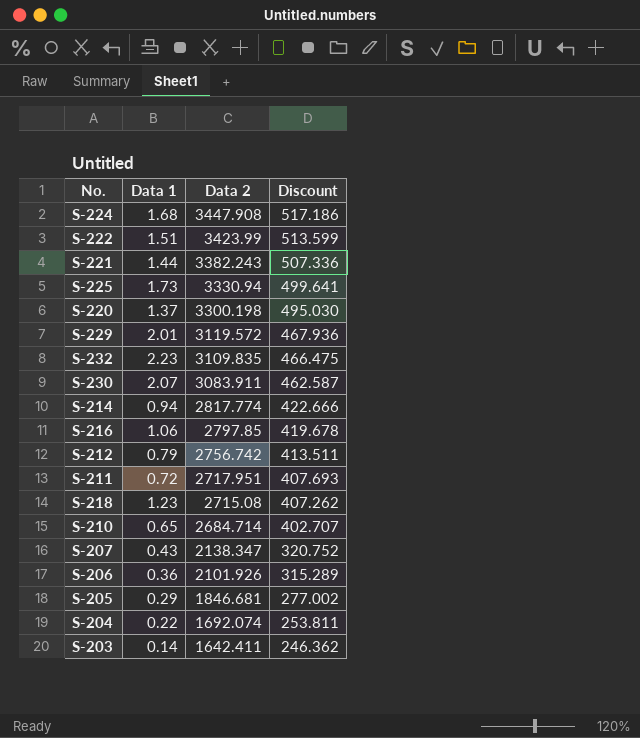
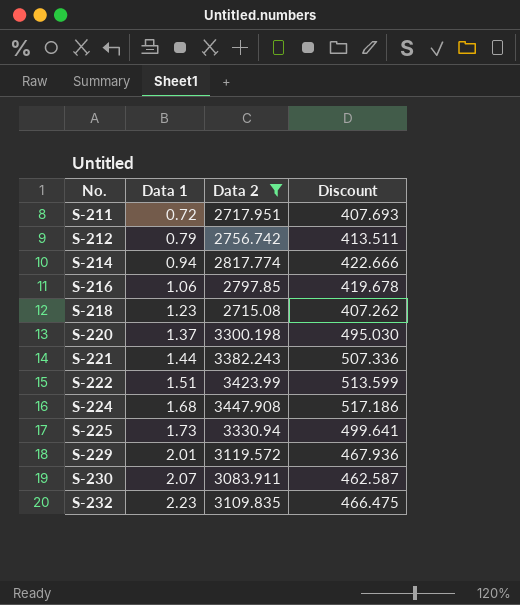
filter: none -> Data 2 >= 2715.08
row order: Data 2 descending -> No. ascending

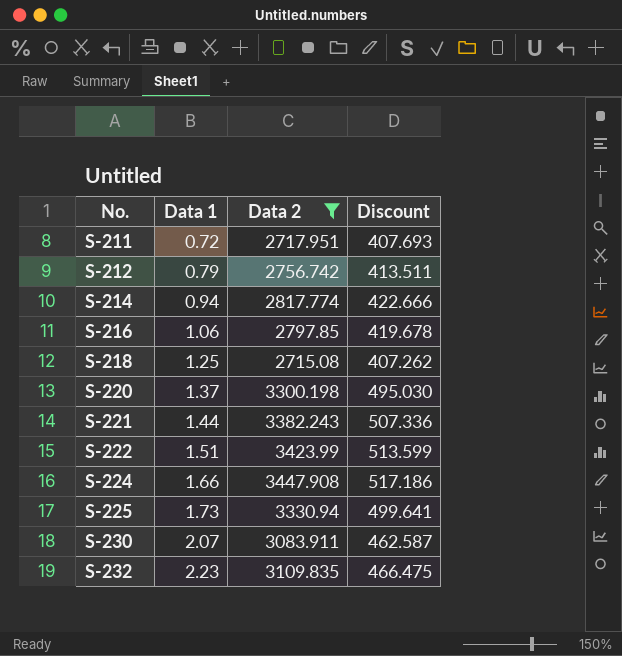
row S-229: 2.01 | 3119.572 | 467.936 -> none
S-218 | Data 1: 1.23 -> 1.25
S-224 | Data 1: 1.68 -> 1.66

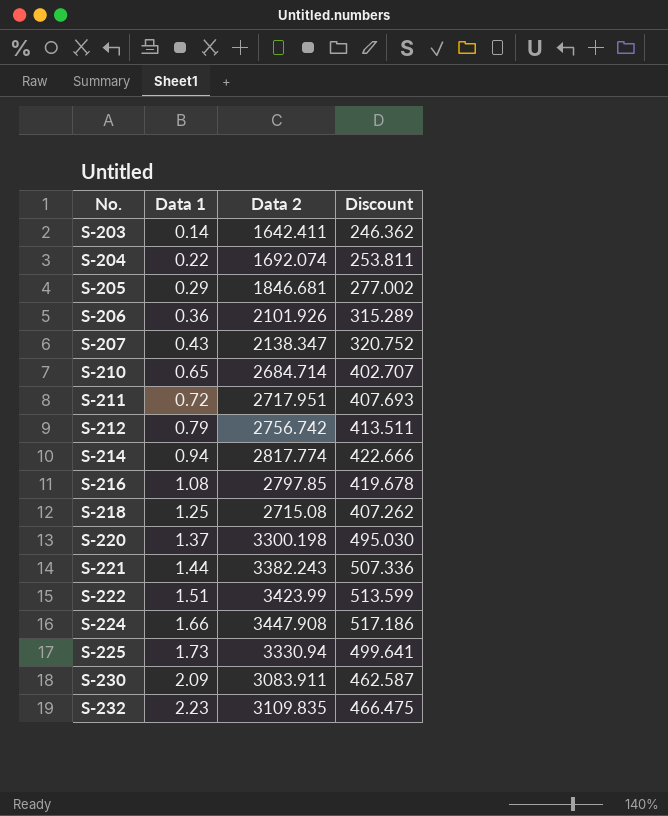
filter: Data 2 >= 2715.08 -> none
S-216 | Data 1: 1.06 -> 1.08
S-230 | Data 1: 2.07 -> 2.09

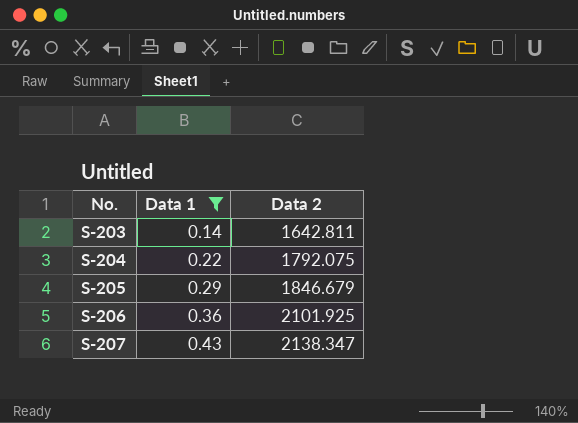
filter: none -> Data 1 <= 0.43
column Discount | formula: [Data 2] * 0.15 -> none
S-203 | Data 2: 1642.411 -> 1642.811
S-204 | Data 2: 1692.074 -> 1792.075
S-205 | Data 2: 1846.681 -> 1846.679
S-206 | Data 2: 2101.926 -> 2101.925

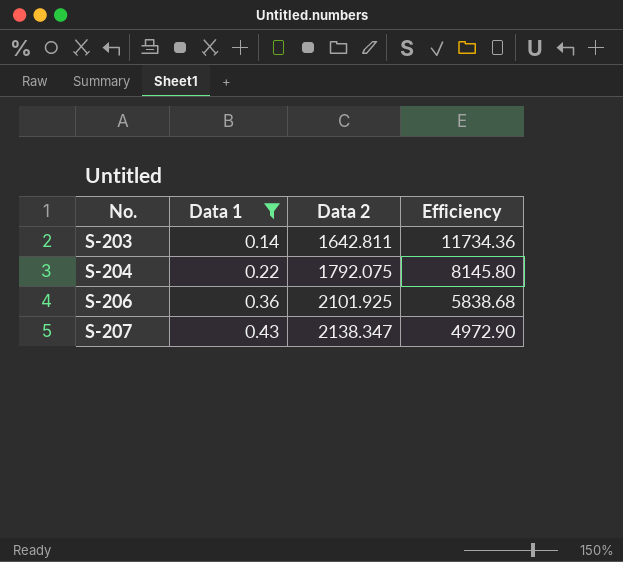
column Efficiency | formula: none -> [Data 2] / [Data 1]
row S-205: 0.29 | 1846.679 -> none

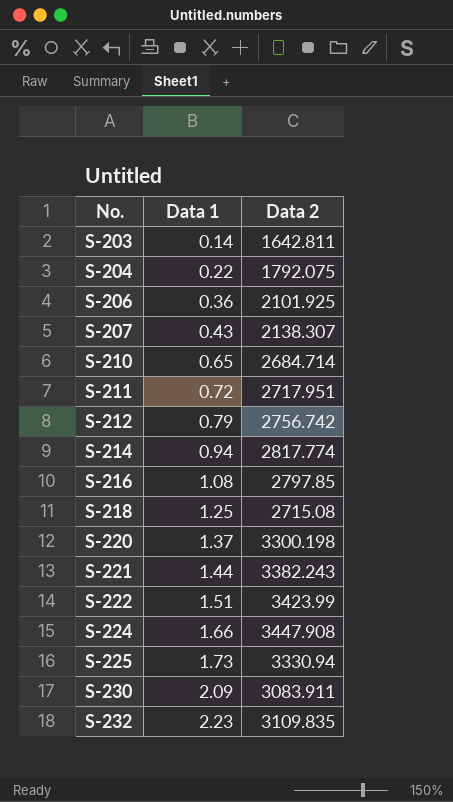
filter: Data 1 <= 0.43 -> none
column Efficiency | formula: [Data 2] / [Data 1] -> none
S-207 | Data 2: 2138.347 -> 2138.307

